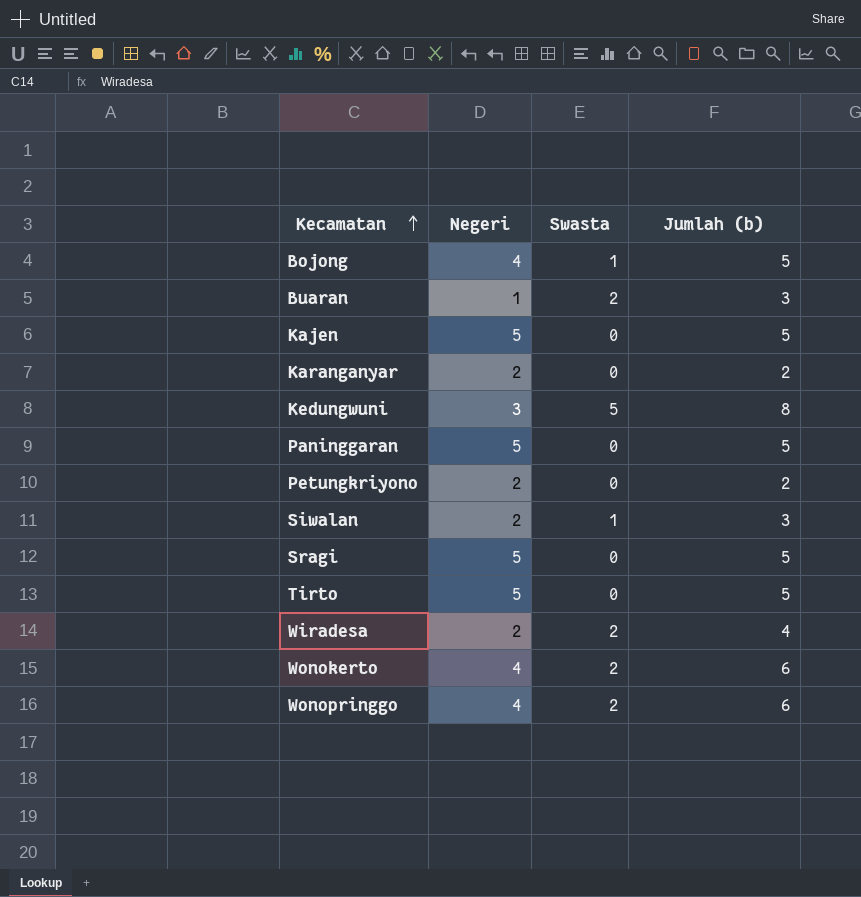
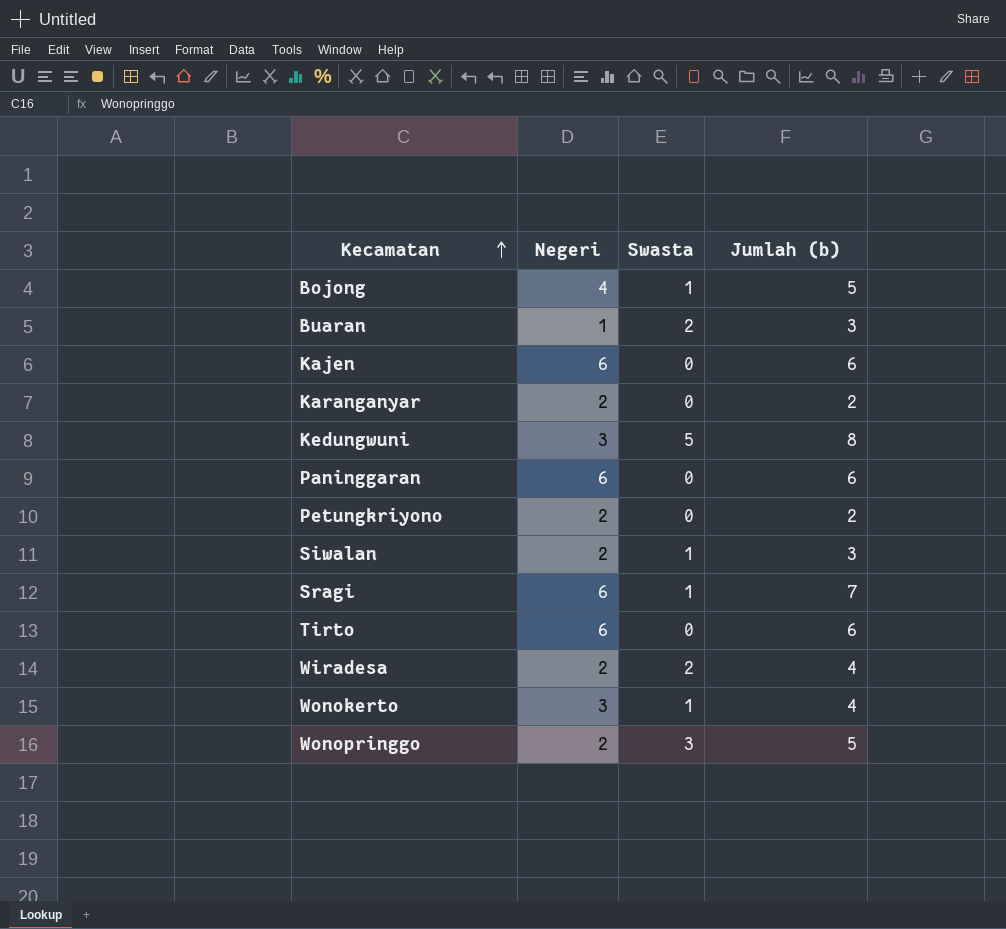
Kajen | Negeri: 5 -> 6
Kajen | Jumlah (b): 5 -> 6
Paninggaran | Negeri: 5 -> 6
Paninggaran | Jumlah (b): 5 -> 6
Sragi | Negeri: 5 -> 6
Sragi | Swasta: 0 -> 1
Sragi | Jumlah (b): 5 -> 7
Tirto | Negeri: 5 -> 6
Tirto | Jumlah (b): 5 -> 6
Wonokerto | Negeri: 4 -> 3
Wonokerto | Swasta: 2 -> 1
Wonokerto | Jumlah (b): 6 -> 4
Wonopringgo | Negeri: 4 -> 2
Wonopringgo | Swasta: 2 -> 3
Wonopringgo | Jumlah (b): 6 -> 5

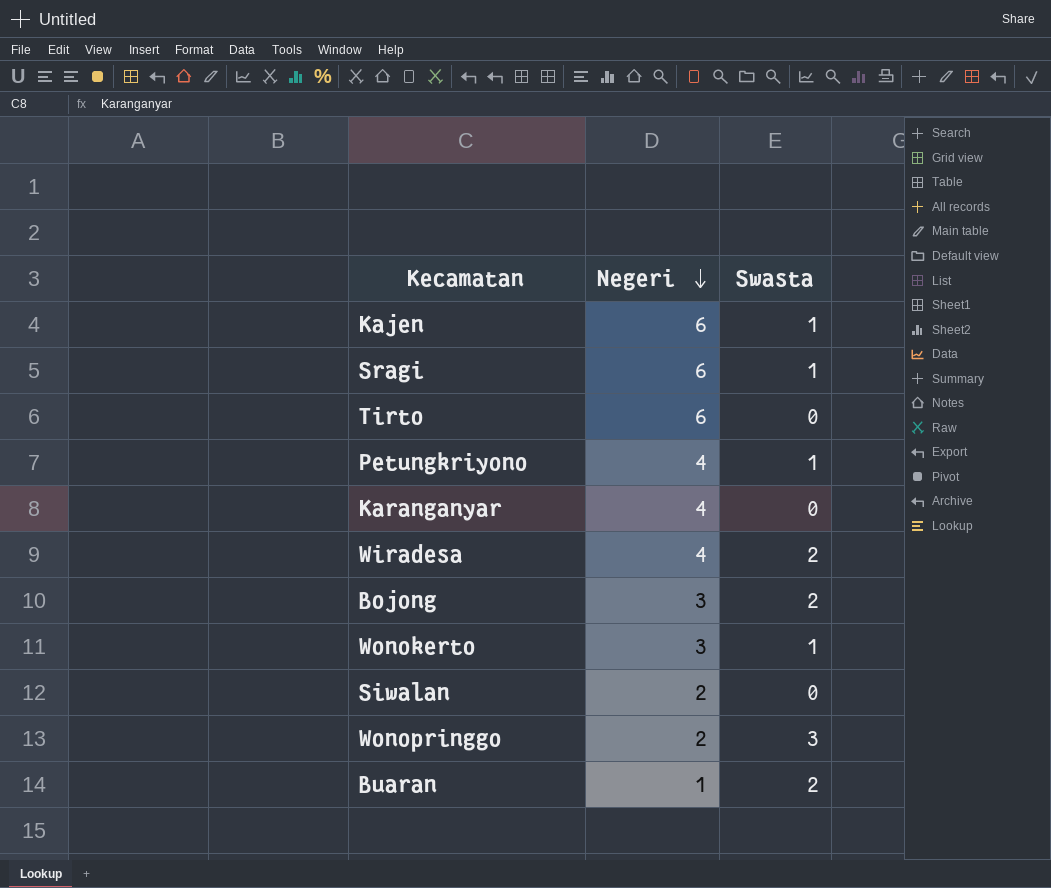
row order: Kecamatan ascending -> Negeri descending
column Jumlah (b) | formula: [Negeri] + [Swasta] -> none
row Kedungwuni: 3 | 5 | 8 -> none
row Paninggaran: 6 | 0 | 6 -> none
Kajen | Swasta: 0 -> 1
Petungkriyono | Negeri: 2 -> 4
Petungkriyono | Swasta: 0 -> 1
Karanganyar | Negeri: 2 -> 4
Wiradesa | Negeri: 2 -> 4
Bojong | Negeri: 4 -> 3
Bojong | Swasta: 1 -> 2
Siwalan | Swasta: 1 -> 0

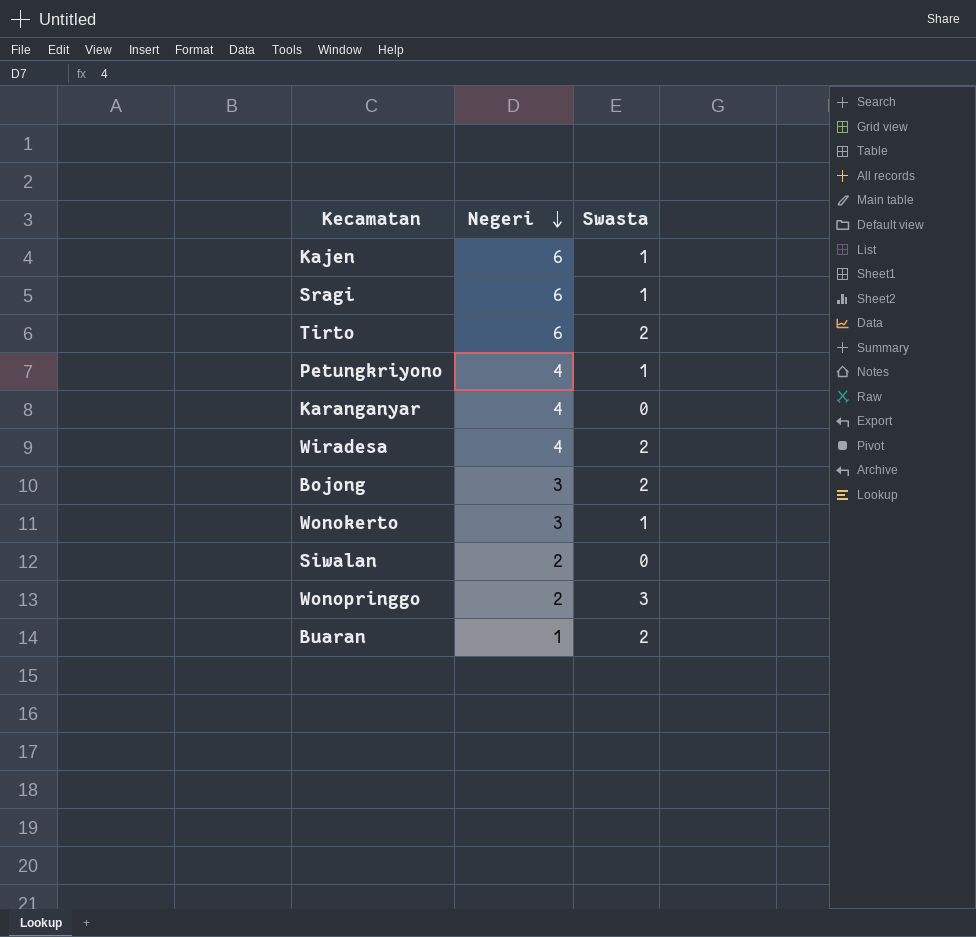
Tirto | Swasta: 0 -> 2

